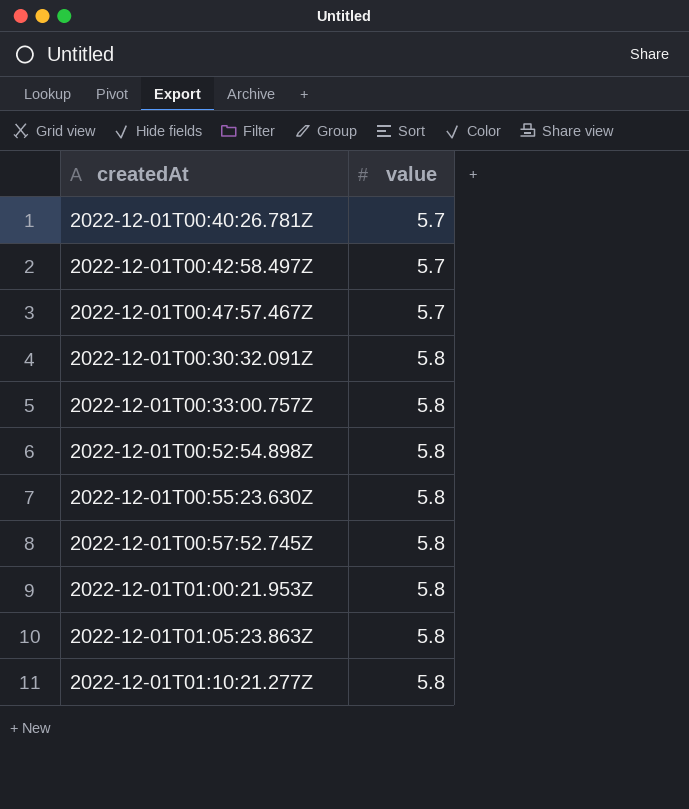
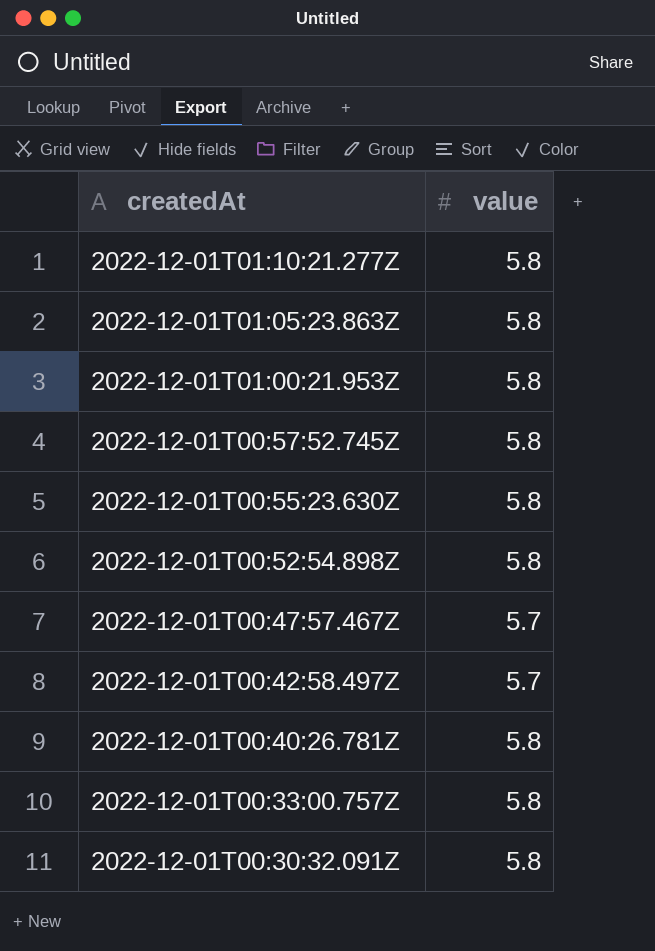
row order: value ascending -> createdAt descending
2022-12-01T00:40:26.781Z | value: 5.7 -> 5.8

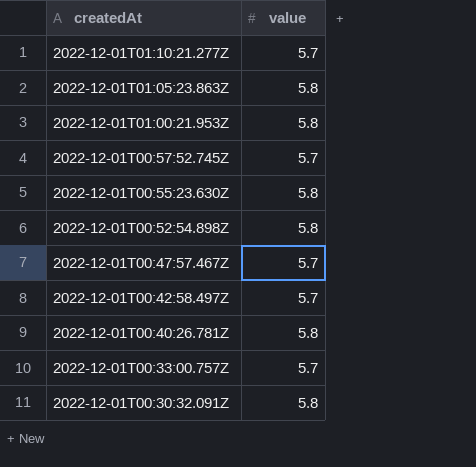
2022-12-01T01:10:21.277Z | value: 5.8 -> 5.7
2022-12-01T00:57:52.745Z | value: 5.8 -> 5.7
2022-12-01T00:33:00.757Z | value: 5.8 -> 5.7

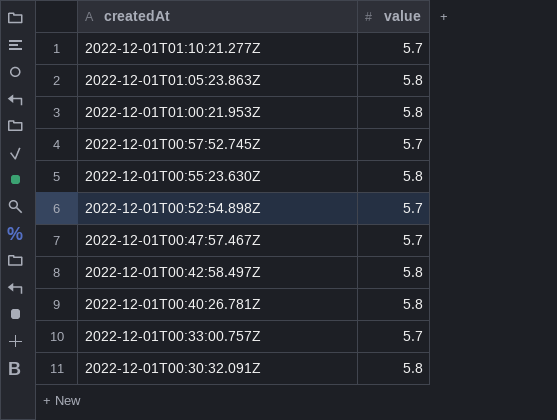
2022-12-01T00:52:54.898Z | value: 5.8 -> 5.7
2022-12-01T00:42:58.497Z | value: 5.7 -> 5.8

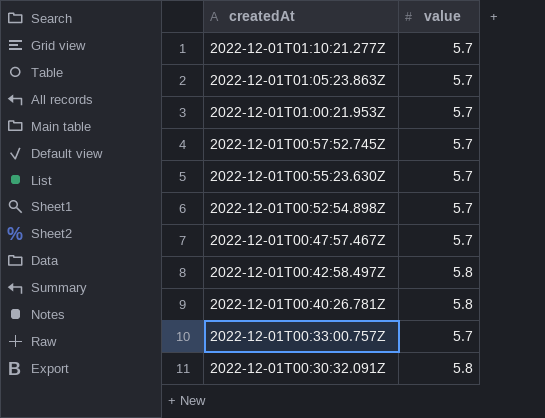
2022-12-01T01:05:23.863Z | value: 5.8 -> 5.7
2022-12-01T01:00:21.953Z | value: 5.8 -> 5.7
2022-12-01T00:55:23.630Z | value: 5.8 -> 5.7

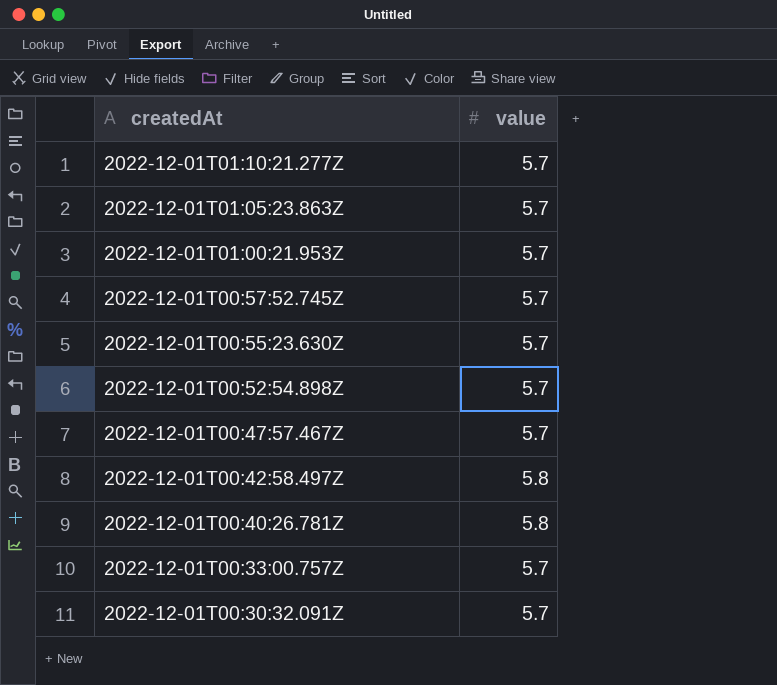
2022-12-01T00:30:32.091Z | value: 5.8 -> 5.7

